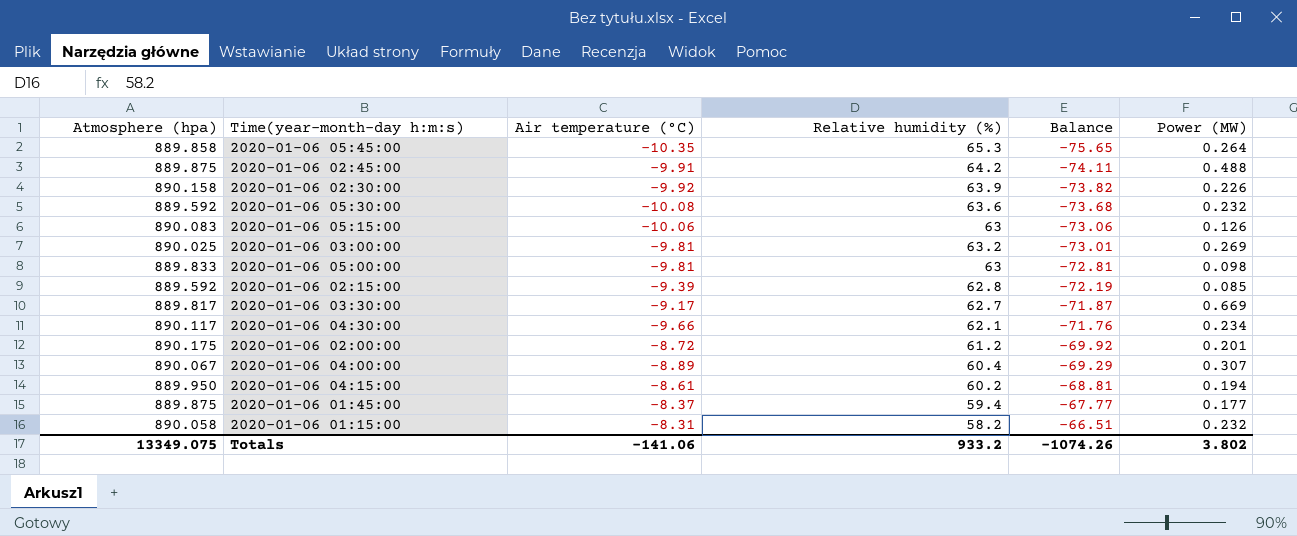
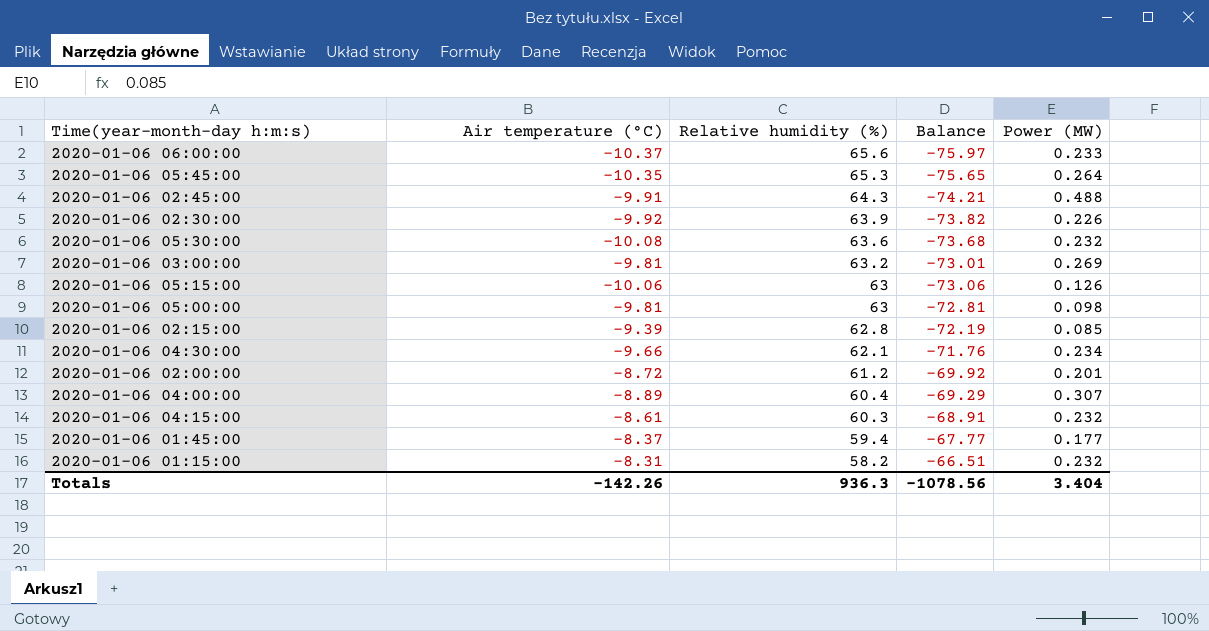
row order: Balance ascending -> Relative humidity (%) descending
column Atmosphere (hpa) | position: 1 -> none
row 2020-01-06 03:30:00: 889.817 | -9.17 | 62.7 | -71.87 | 0.669 -> none
row 2020-01-06 06:00:00: none -> -10.37 | 65.6 | -75.97 | 0.233
2020-01-06 02:45:00 | Relative humidity (%): 64.2 -> 64.3
2020-01-06 02:45:00 | Balance: -74.11 -> -74.21
2020-01-06 04:15:00 | Relative humidity (%): 60.2 -> 60.3
2020-01-06 04:15:00 | Balance: -68.81 -> -68.91
2020-01-06 04:15:00 | Power (MW): 0.194 -> 0.232
Totals | Air temperature (°C): -141.06 -> -142.26
Totals | Relative humidity (%): 933.2 -> 936.3
Totals | Balance: -1074.26 -> -1078.56
Totals | Power (MW): 3.802 -> 3.404

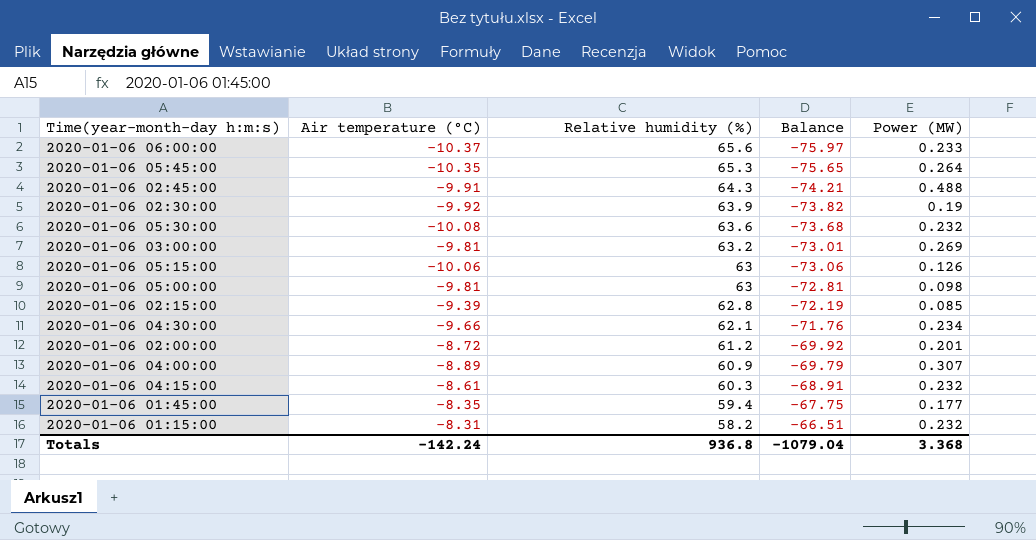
2020-01-06 02:30:00 | Power (MW): 0.226 -> 0.19
2020-01-06 04:00:00 | Relative humidity (%): 60.4 -> 60.9
2020-01-06 04:00:00 | Balance: -69.29 -> -69.79
2020-01-06 01:45:00 | Air temperature (°C): -8.37 -> -8.35
2020-01-06 01:45:00 | Balance: -67.77 -> -67.75
Totals | Air temperature (°C): -142.26 -> -142.24
Totals | Relative humidity (%): 936.3 -> 936.8
Totals | Balance: -1078.56 -> -1079.04
Totals | Power (MW): 3.404 -> 3.368

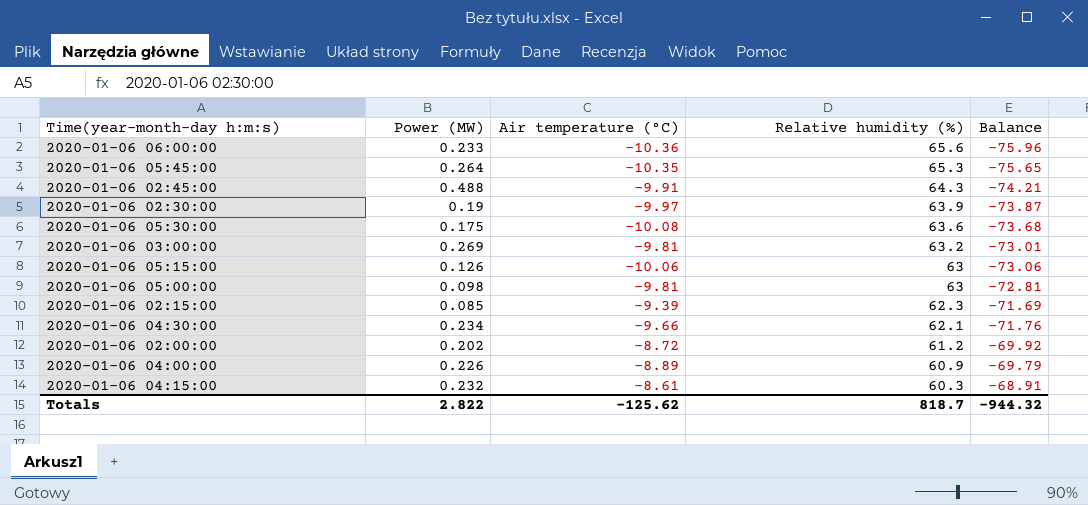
column Power (MW) | position: 5 -> 2
row 2020-01-06 01:45:00: -8.35 | 59.4 | -67.75 | 0.177 -> none
row 2020-01-06 01:15:00: -8.31 | 58.2 | -66.51 | 0.232 -> none
2020-01-06 06:00:00 | Air temperature (°C): -10.37 -> -10.36
2020-01-06 06:00:00 | Balance: -75.97 -> -75.96
2020-01-06 02:30:00 | Air temperature (°C): -9.92 -> -9.97
2020-01-06 02:30:00 | Balance: -73.82 -> -73.87
2020-01-06 05:30:00 | Power (MW): 0.232 -> 0.175
2020-01-06 02:15:00 | Relative humidity (%): 62.8 -> 62.3
2020-01-06 02:15:00 | Balance: -72.19 -> -71.69
2020-01-06 02:00:00 | Power (MW): 0.201 -> 0.202
2020-01-06 04:00:00 | Power (MW): 0.307 -> 0.226
Totals | Power (MW): 3.368 -> 2.822
Totals | Air temperature (°C): -142.24 -> -125.62
Totals | Relative humidity (%): 936.8 -> 818.7
Totals | Balance: -1079.04 -> -944.32

